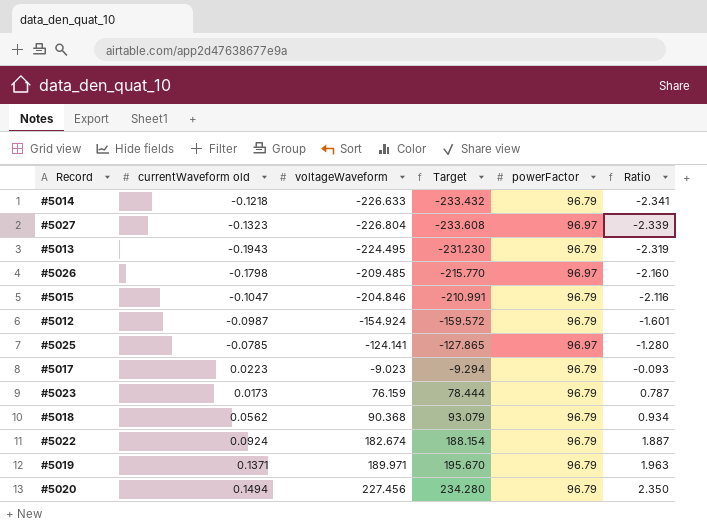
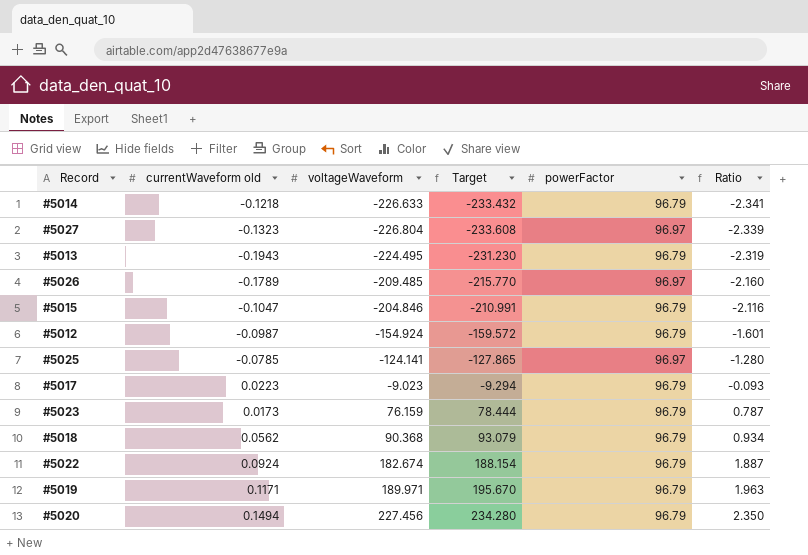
#5026 | currentWaveform old: -0.1798 -> -0.1789
#5019 | currentWaveform old: 0.1371 -> 0.1171

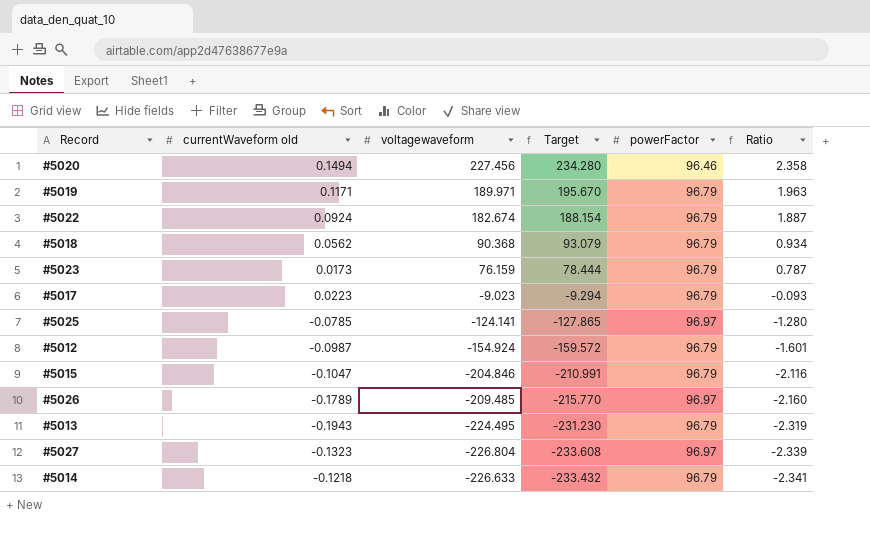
row order: Ratio ascending -> Ratio descending
column name: voltageWaveform -> voltagewaveform
#5020 | powerFactor: 96.79 -> 96.46
#5020 | Ratio: 2.350 -> 2.358

